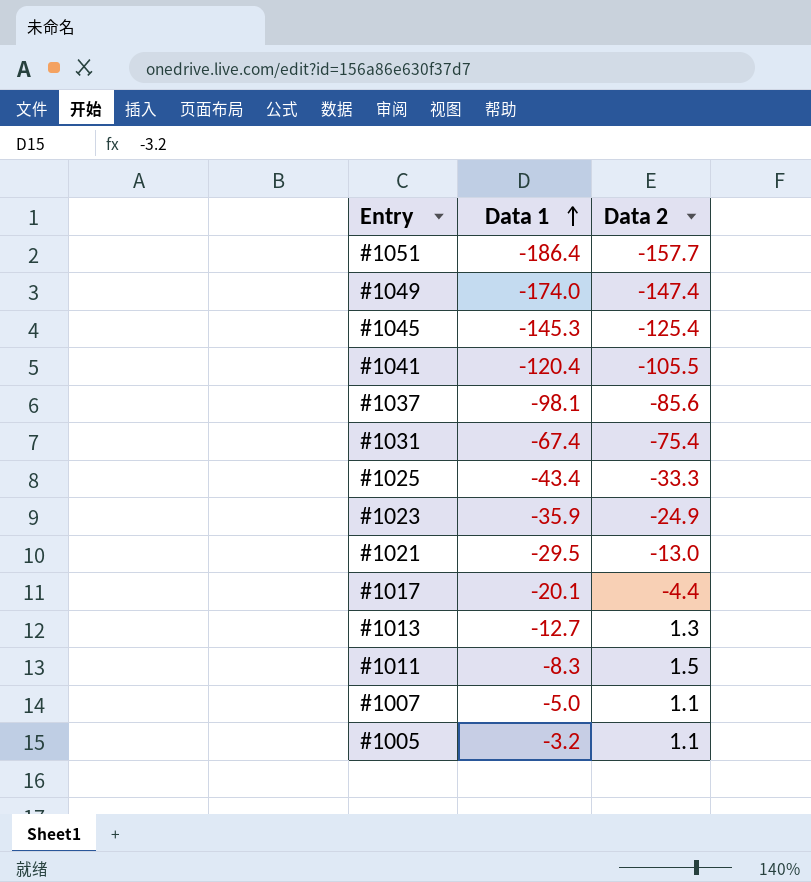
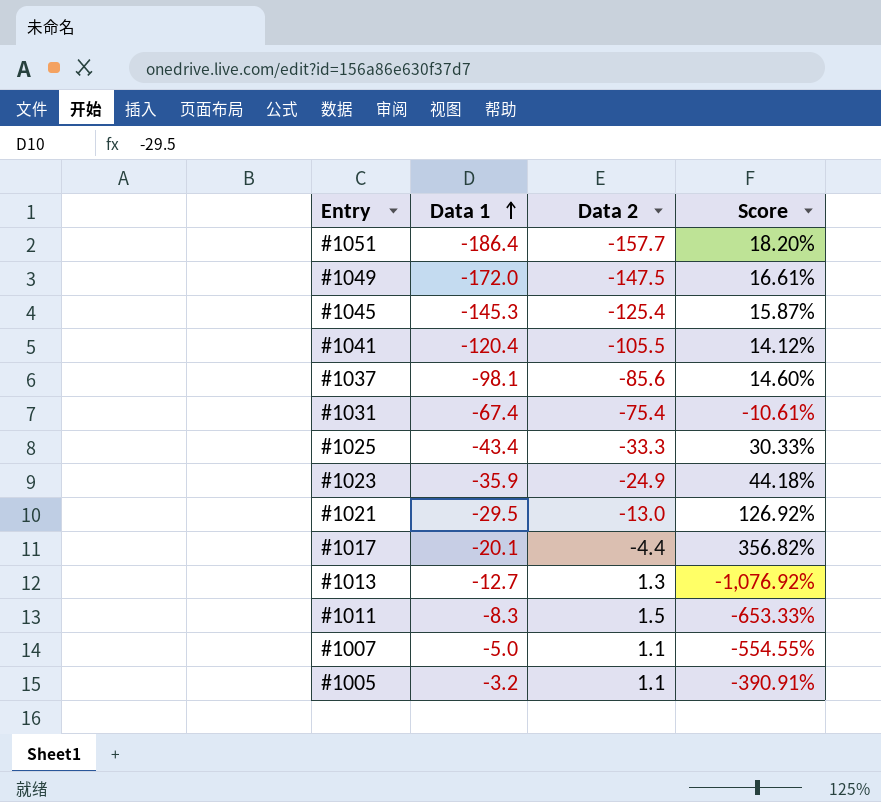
column Score | formula: none -> ([Data 1] - [Data 2]) / [Data 2]
#1049 | Data 1: -174.0 -> -172.0
#1049 | Data 2: -147.4 -> -147.5

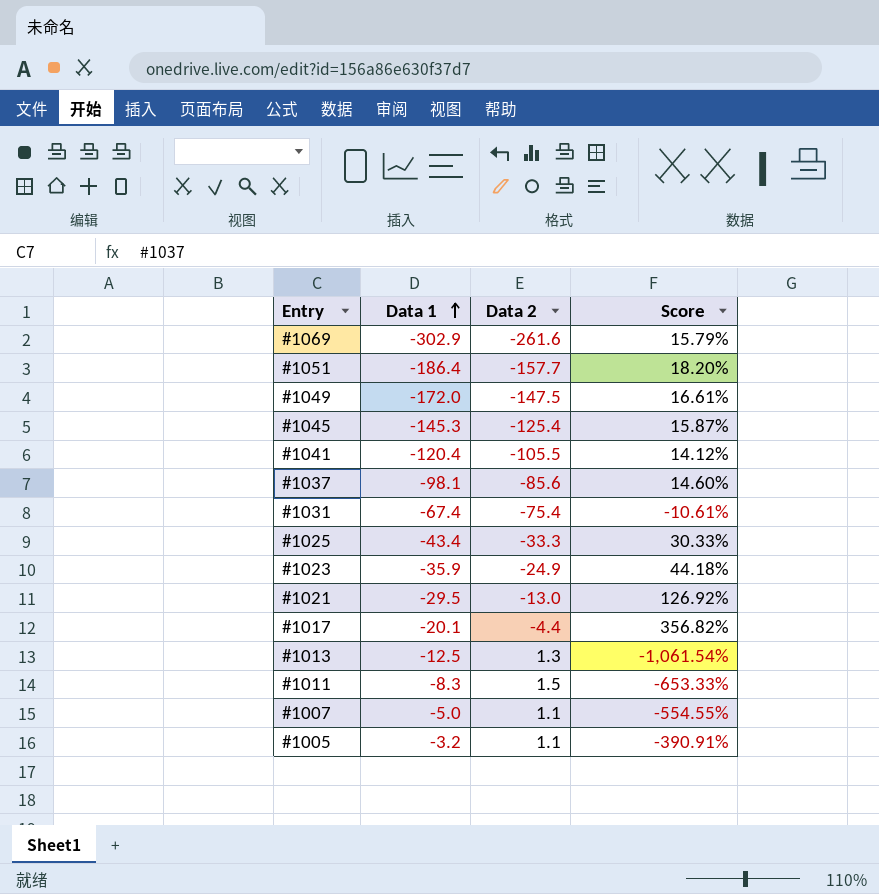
row #1069: none -> -302.9 | -261.6 | 15.79%
#1013 | Data 1: -12.7 -> -12.5
#1013 | Score: -1,076.92% -> -1,061.54%

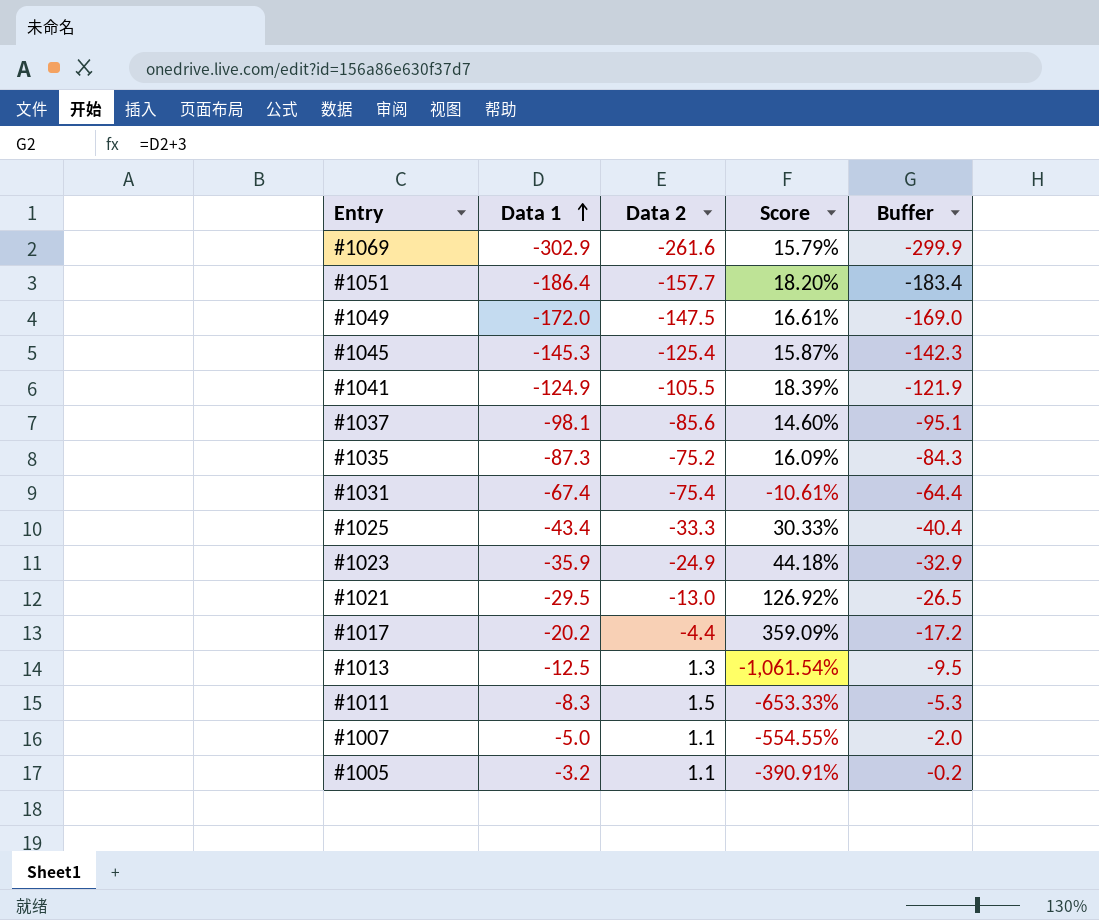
column Buffer | formula: none -> [Data 1] + 3
#1041 | Data 1: -120.4 -> -124.9
#1041 | Score: 14.12% -> 18.39%
row #1035: none -> -87.3 | -75.2 | 16.09% | -84.3
#1017 | Data 1: -20.1 -> -20.2
#1017 | Score: 356.82% -> 359.09%

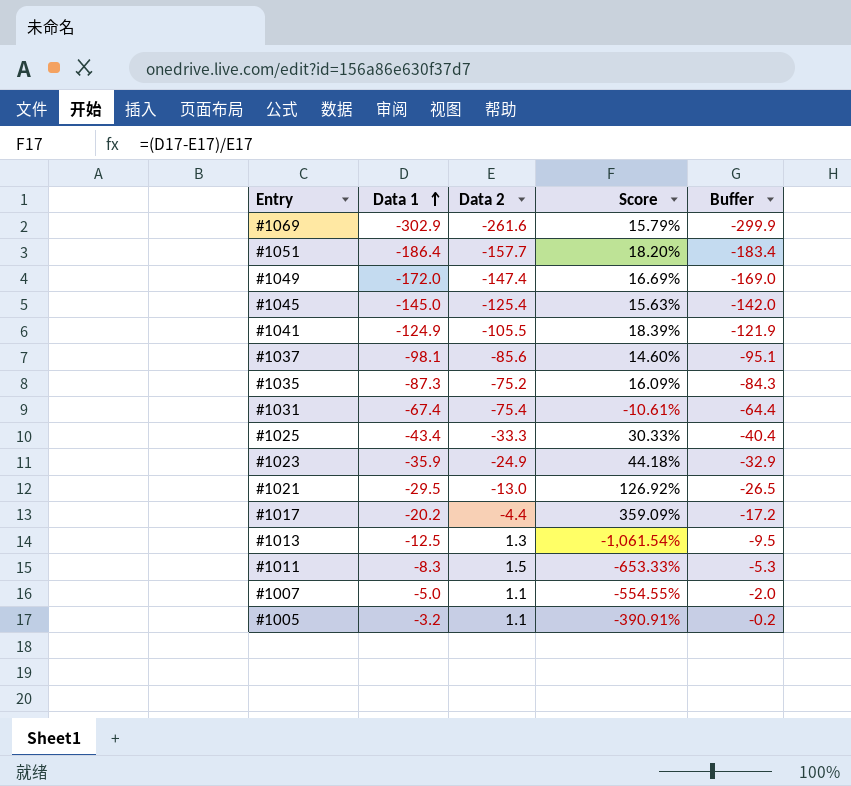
#1049 | Data 2: -147.5 -> -147.4
#1049 | Score: 16.61% -> 16.69%
#1045 | Data 1: -145.3 -> -145.0
#1045 | Score: 15.87% -> 15.63%
#1045 | Buffer: -142.3 -> -142.0

